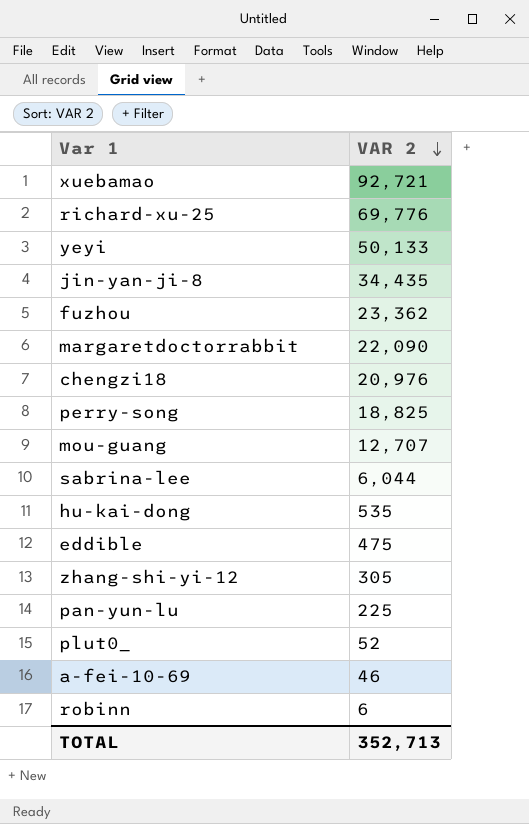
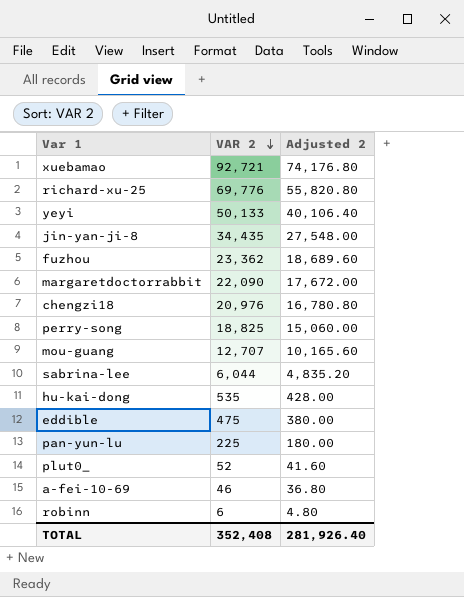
column Adjusted 2 | formula: none -> [VAR 2] * 0.8
row zhang-shi-yi-12: 305 -> none
TOTAL | VAR 2: 352,713 -> 352,408

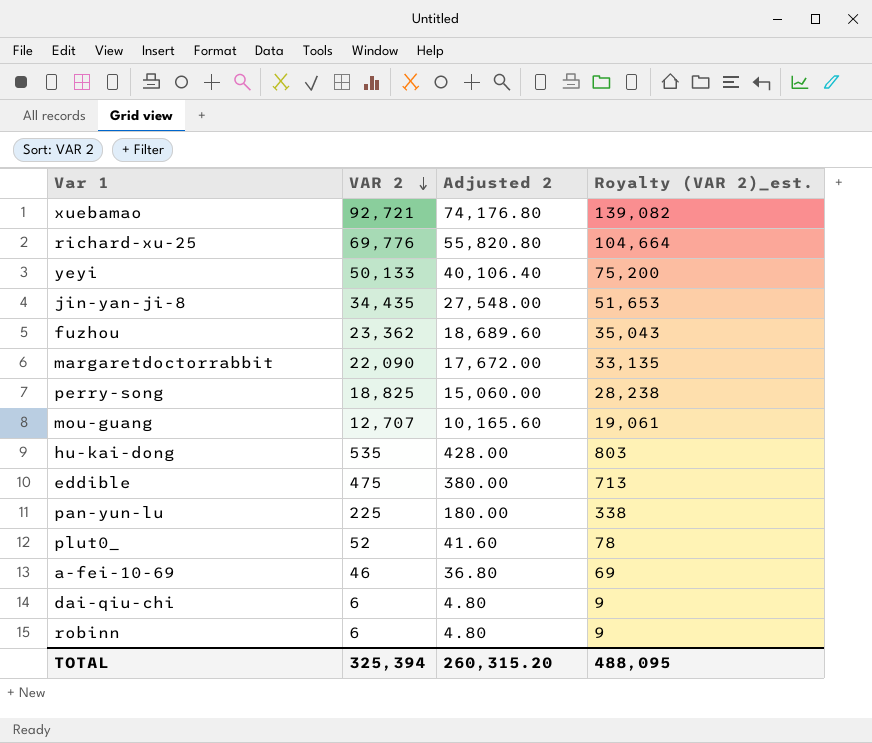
column Royalty (VAR 2)_est. | formula: none -> [VAR 2] * 1.5
row chengzi18: 20,976 | 16,780.80 -> none
row sabrina-lee: 6,044 | 4,835.20 -> none
row dai-qiu-chi: none -> 6 | 4.80 | 9
TOTAL | VAR 2: 352,408 -> 325,394
TOTAL | Adjusted 2: 281,926.40 -> 260,315.20

